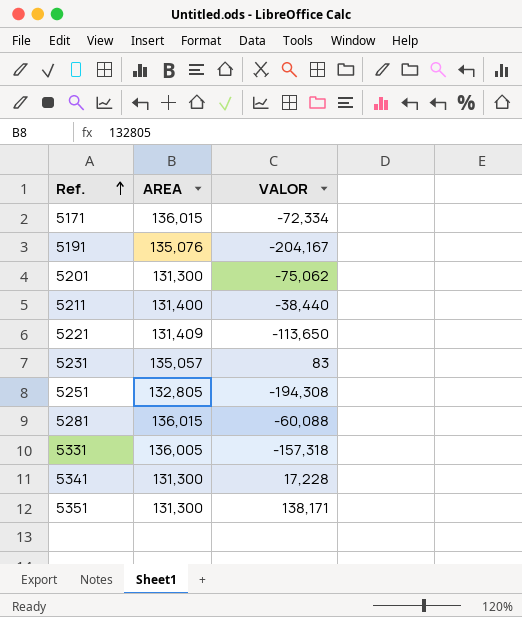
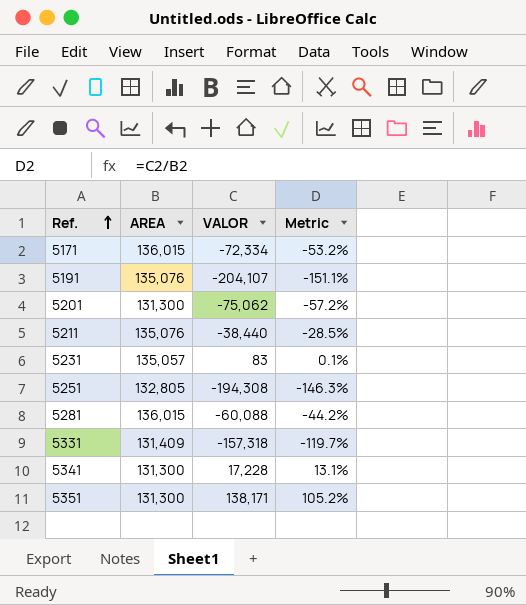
column Metric | formula: none -> [VALOR] / [AREA]
row 5221: 131,409 | -113,650 -> none
5191 | VALOR: -204,167 -> -204,107
5211 | AREA: 131,400 -> 135,076
5331 | AREA: 136,005 -> 131,409

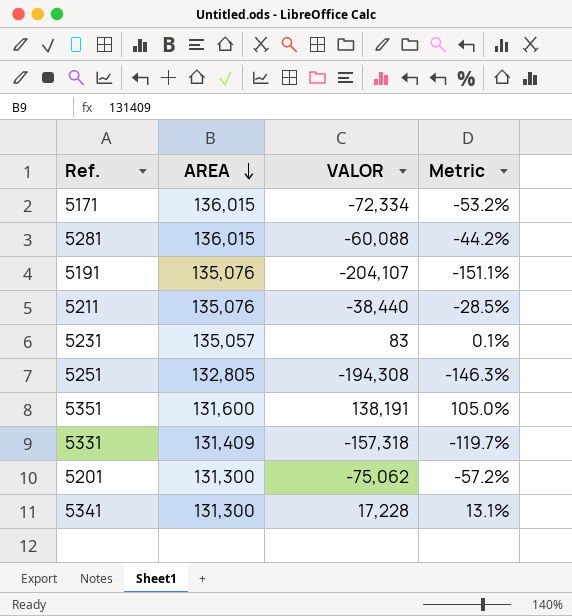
row order: Ref. ascending -> AREA descending
5351 | AREA: 131,300 -> 131,600
5351 | VALOR: 138,171 -> 138,191
5351 | Metric: 105.2% -> 105.0%

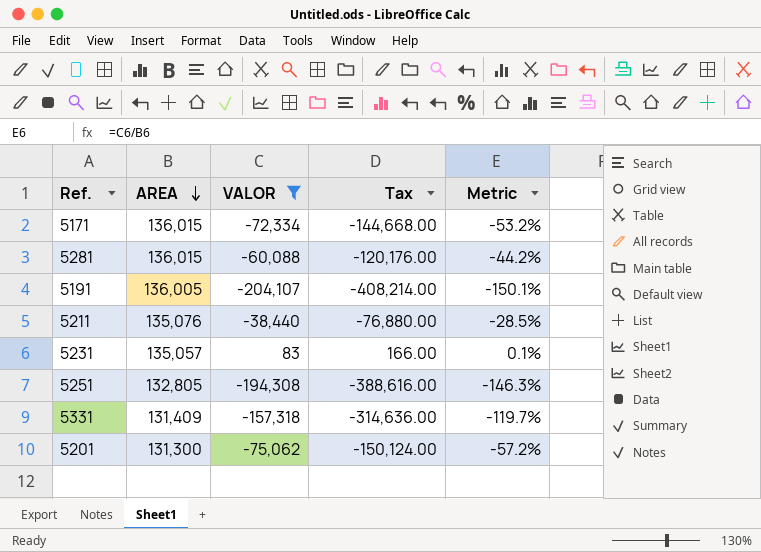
filter: none -> VALOR <= 83
column Tax | formula: none -> [VALOR] * 2
5191 | AREA: 135,076 -> 136,005
5191 | Metric: -151.1% -> -150.1%

